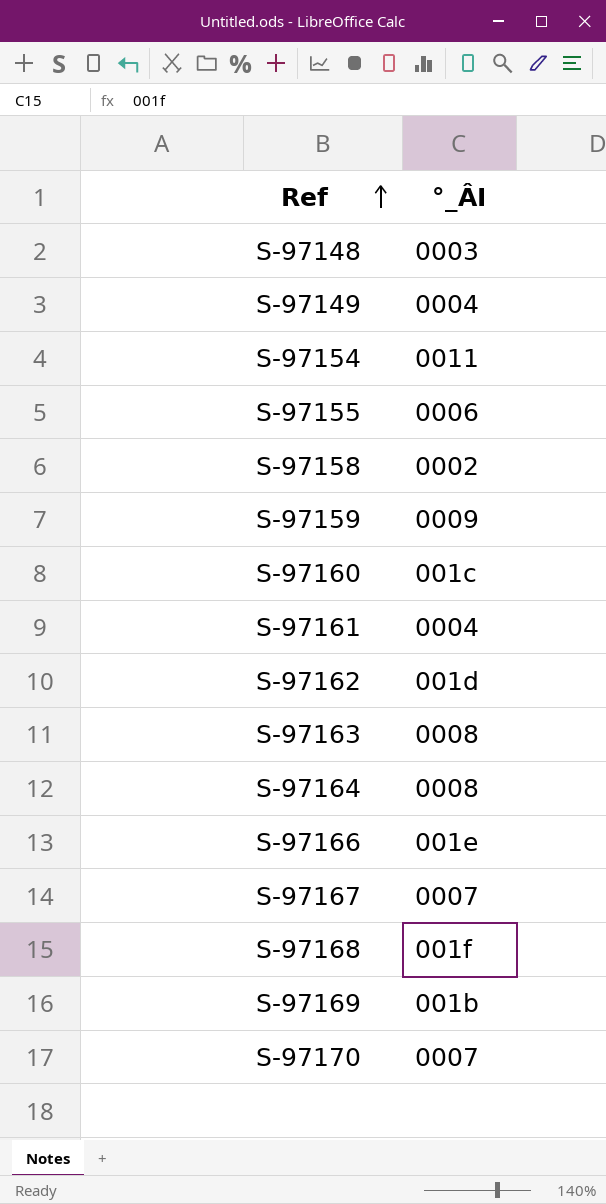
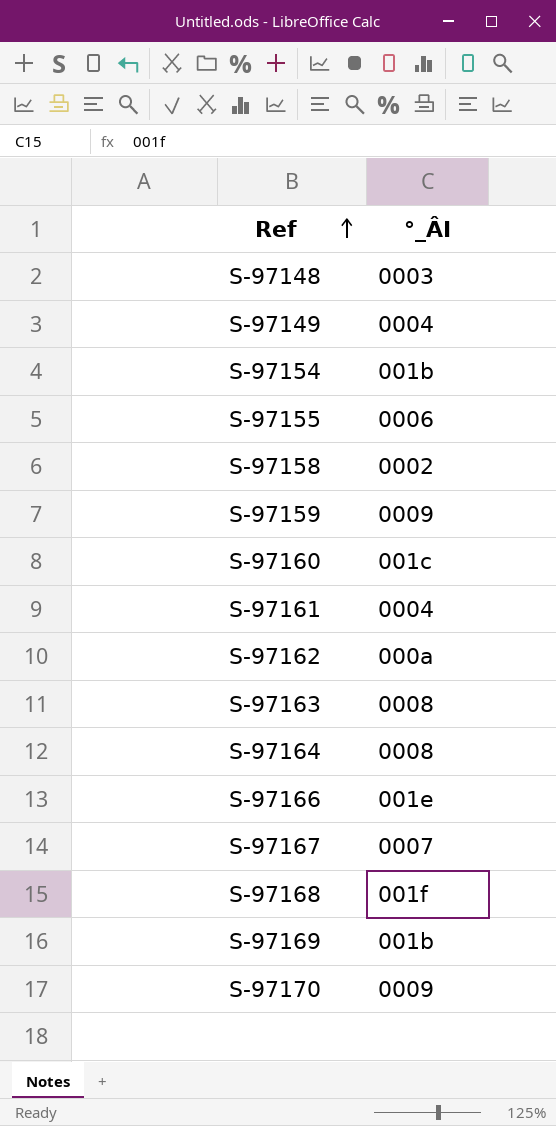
S-97154 | °_ÂI: 0011 -> 001b
S-97162 | °_ÂI: 001d -> 000a
S-97170 | °_ÂI: 0007 -> 0009

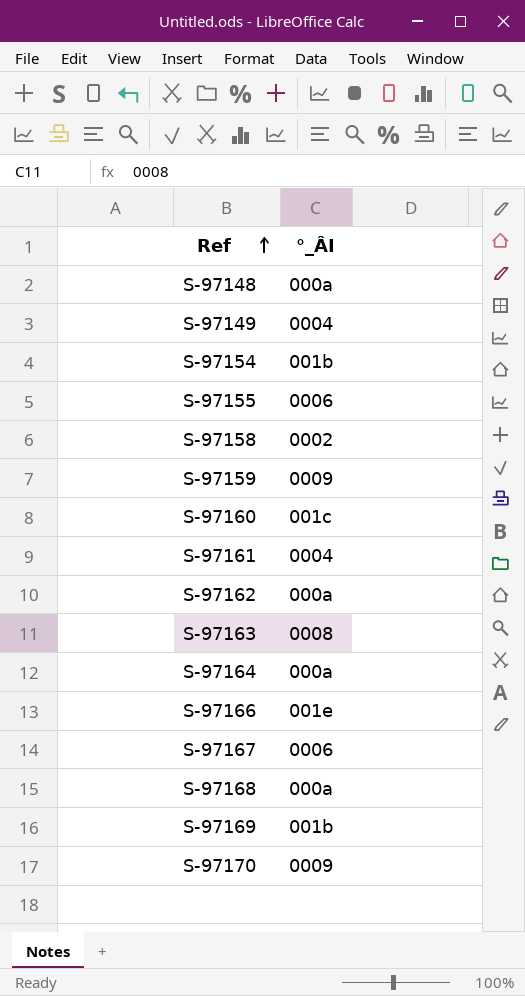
S-97148 | °_ÂI: 0003 -> 000a
S-97164 | °_ÂI: 0008 -> 000a
S-97167 | °_ÂI: 0007 -> 0006
S-97168 | °_ÂI: 001f -> 000a

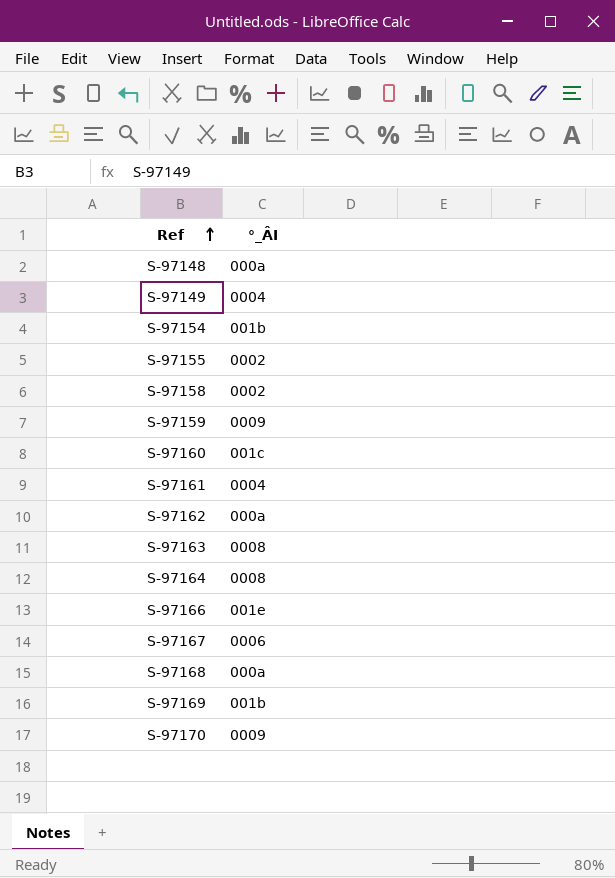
S-97155 | °_ÂI: 0006 -> 0002
S-97164 | °_ÂI: 000a -> 0008

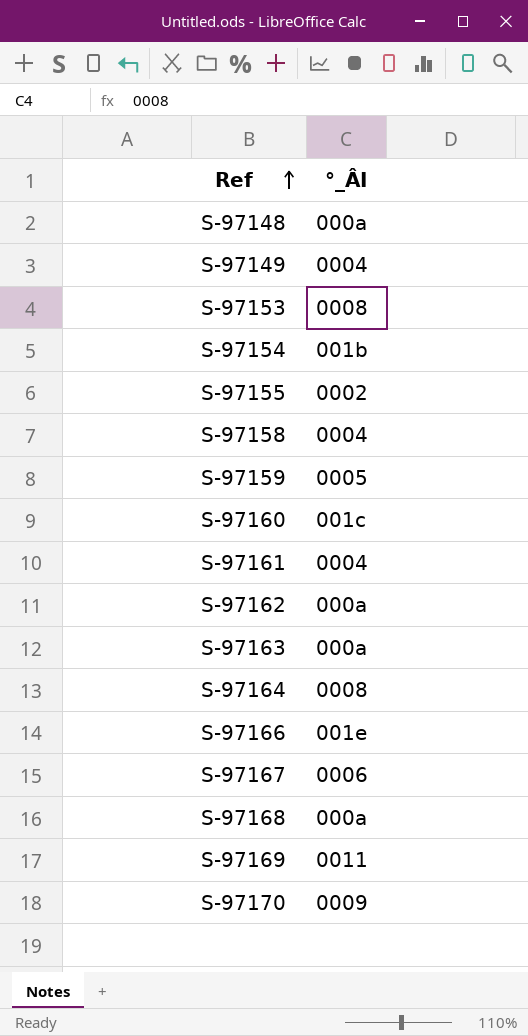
row S-97153: none -> 0008
S-97158 | °_ÂI: 0002 -> 0004
S-97159 | °_ÂI: 0009 -> 0005
S-97163 | °_ÂI: 0008 -> 000a
S-97169 | °_ÂI: 001b -> 0011

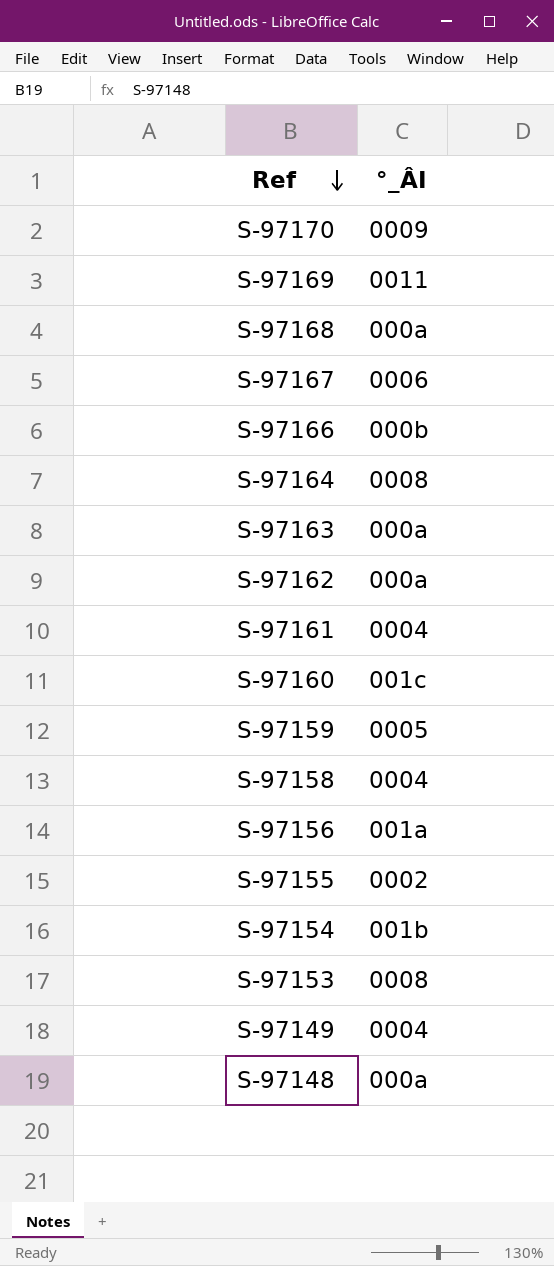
row order: Ref ascending -> Ref descending
S-97166 | °_ÂI: 001e -> 000b
row S-97156: none -> 001a

